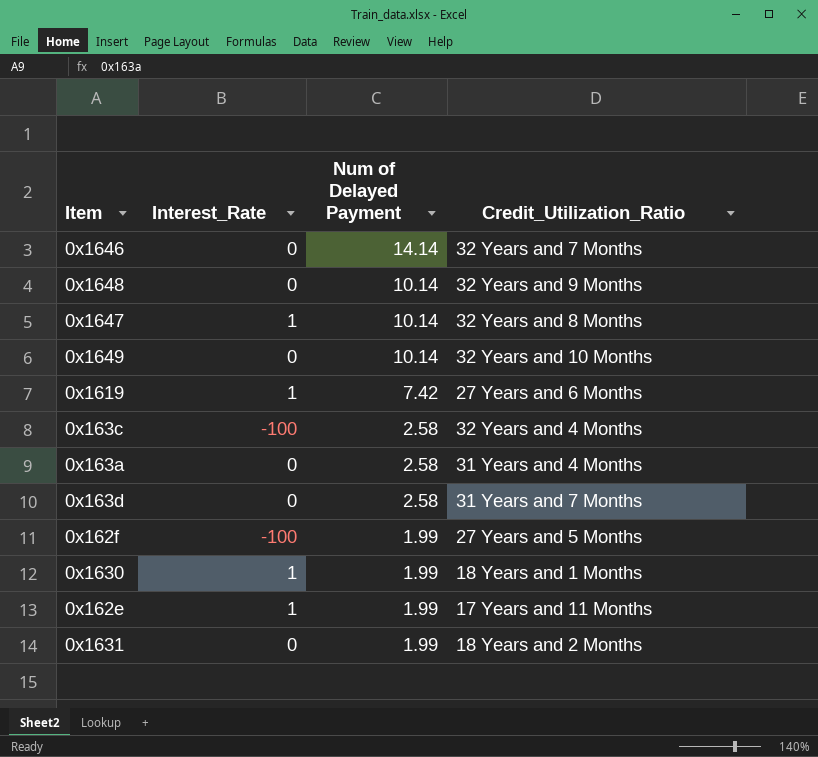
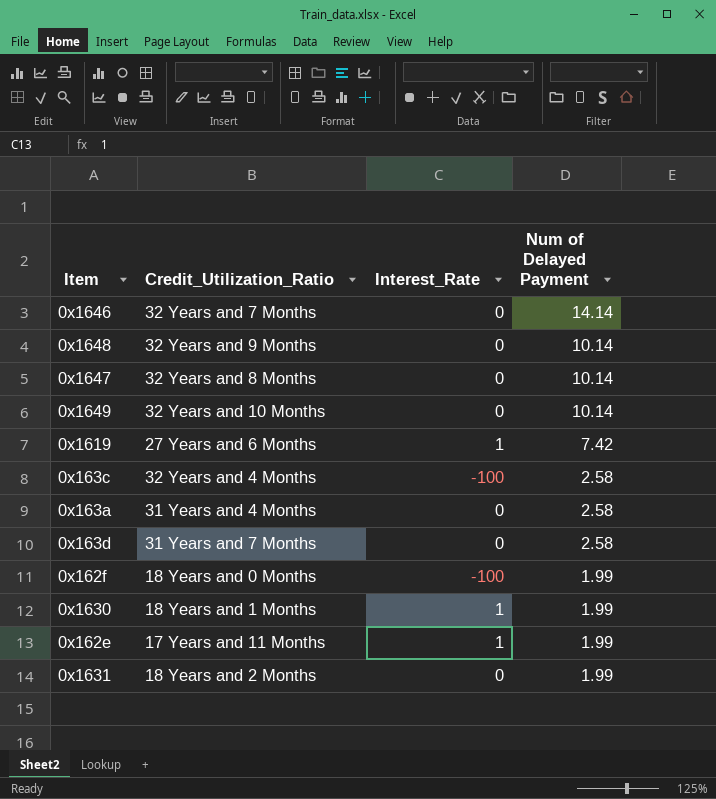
column Credit_Utilization_Ratio | position: 4 -> 2
0x1647 | Interest_Rate: 1 -> 0
0x162f | Credit_Utilization_Ratio: 27 Years and 5 Months -> 18 Years and 0 Months

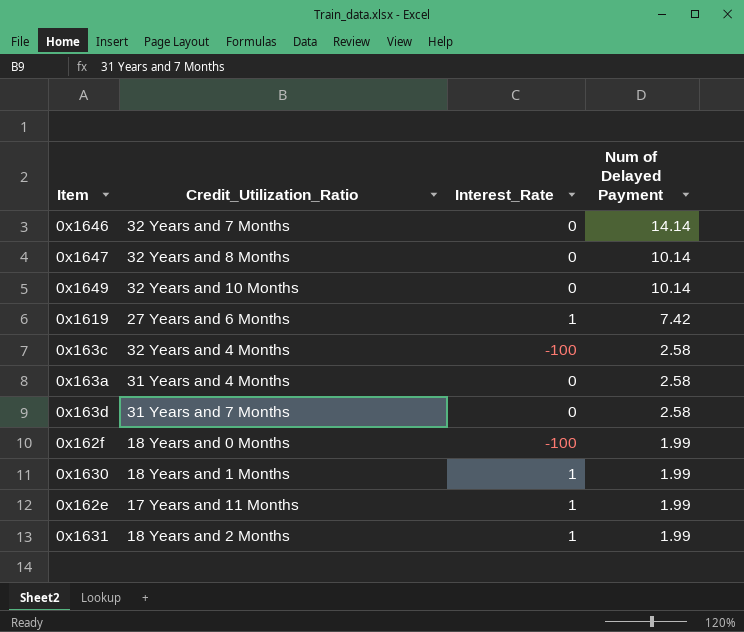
row 0x1648: 32 Years and 9 Months | 0 | 10.14 -> none
0x1631 | Interest_Rate: 0 -> 1

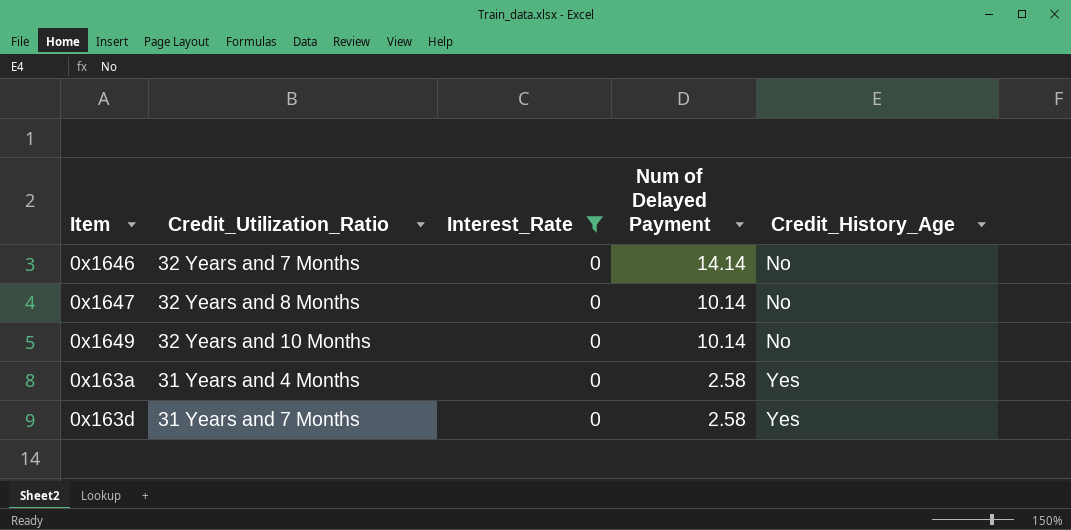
filter: none -> Interest_Rate = 0
column Credit_History_Age | position: none -> 5

